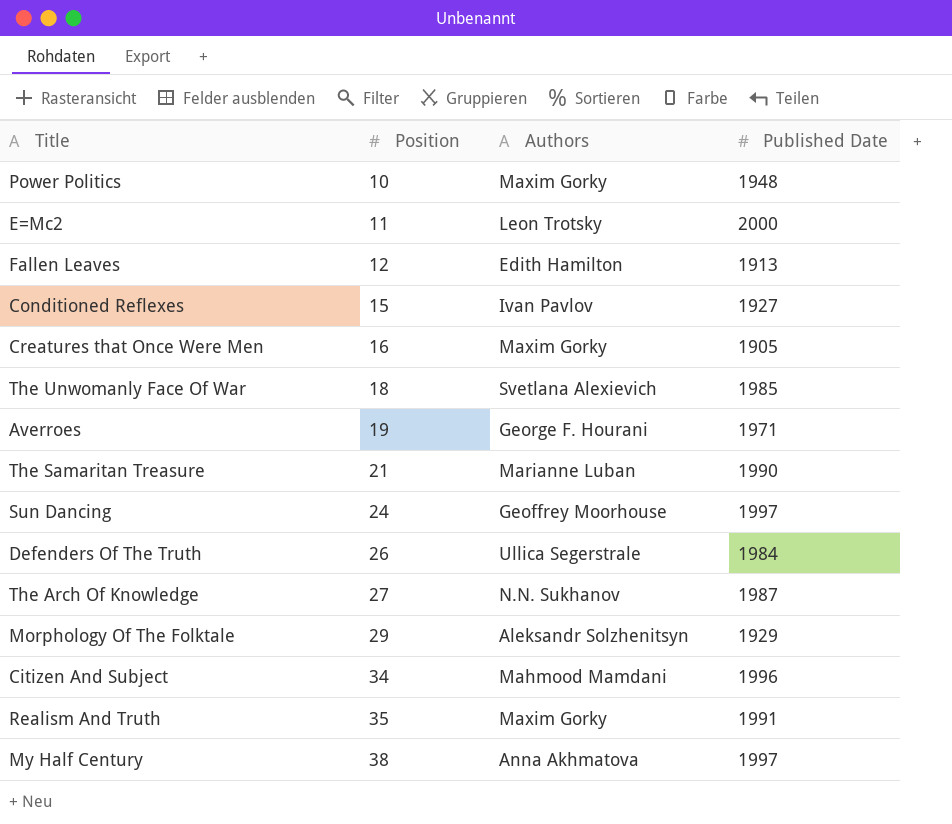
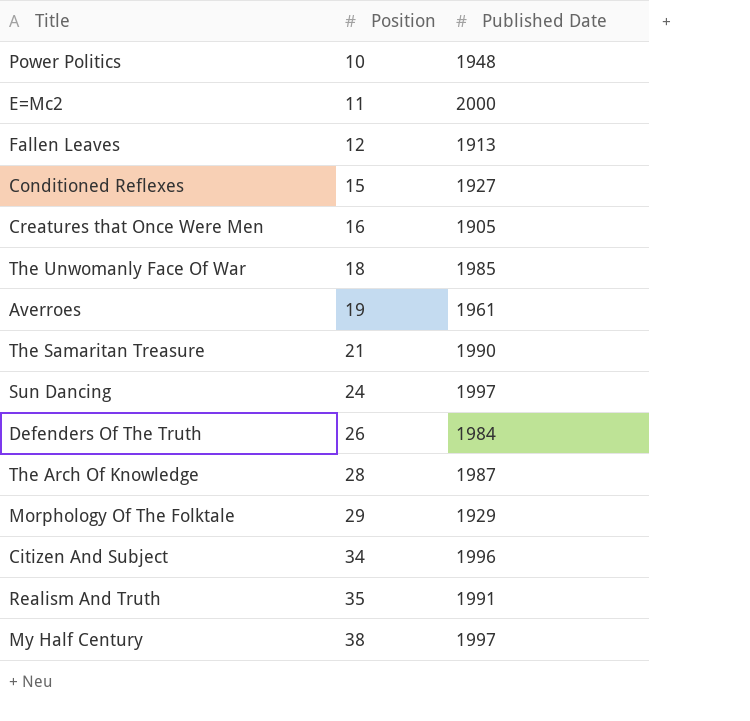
column Authors | position: 3 -> none
Averroes | Published Date: 1971 -> 1961
The Arch Of Knowledge | Position: 27 -> 28

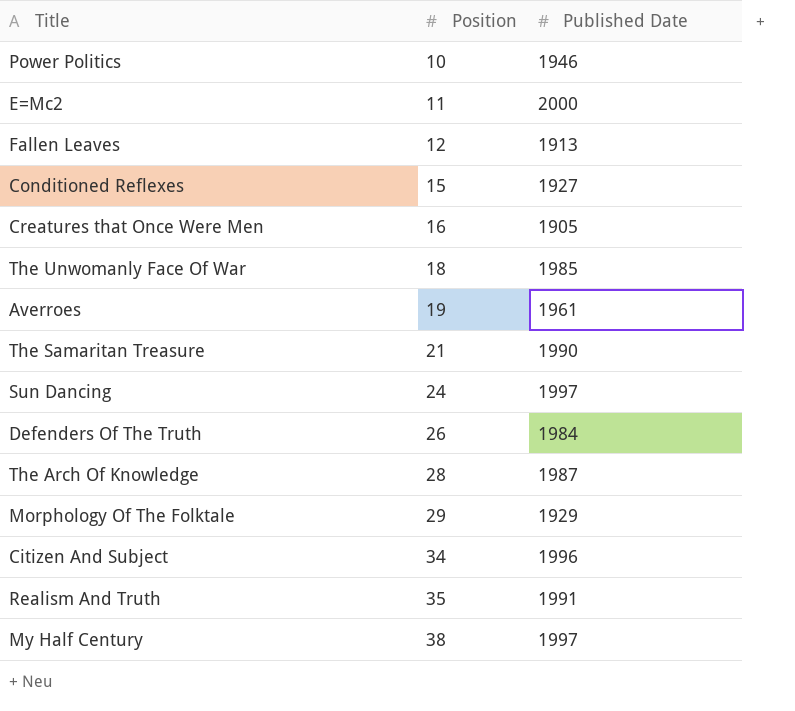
Power Politics | Published Date: 1948 -> 1946

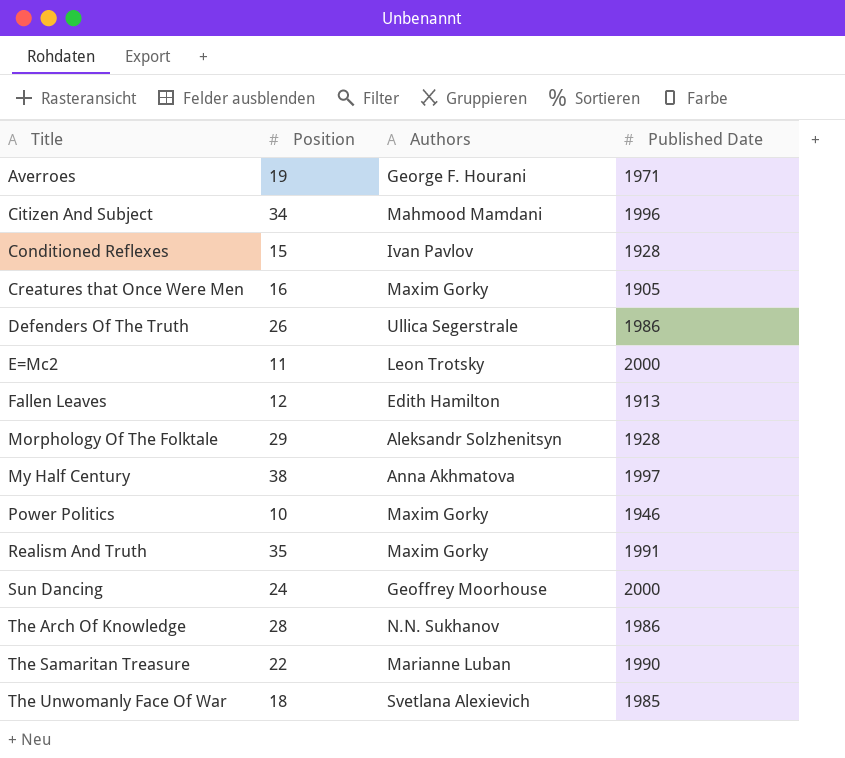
row order: Position ascending -> Title ascending
column Authors | position: none -> 3
Averroes | Published Date: 1961 -> 1971
Conditioned Reflexes | Published Date: 1927 -> 1928
Defenders Of The Truth | Published Date: 1984 -> 1986
Morphology Of The Folktale | Published Date: 1929 -> 1928
Sun Dancing | Published Date: 1997 -> 2000
The Arch Of Knowledge | Published Date: 1987 -> 1986
The Samaritan Treasure | Position: 21 -> 22

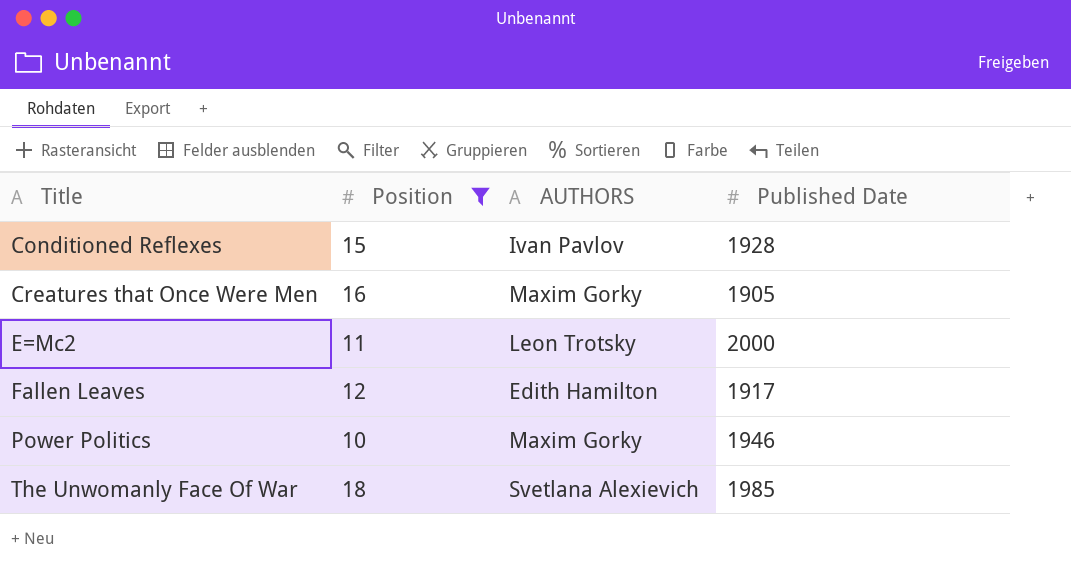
filter: none -> Position <= 18
column name: Authors -> AUTHORS
Fallen Leaves | Published Date: 1913 -> 1917

